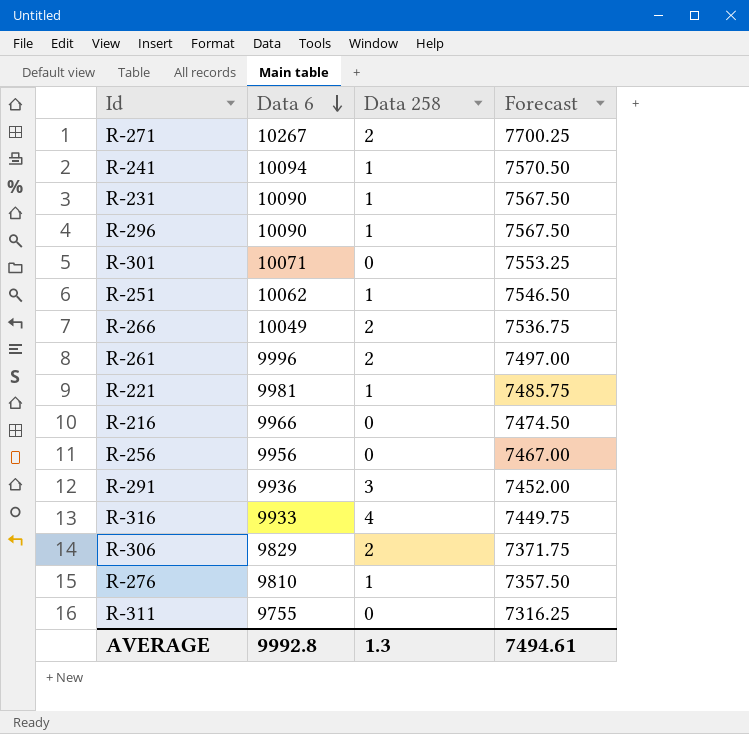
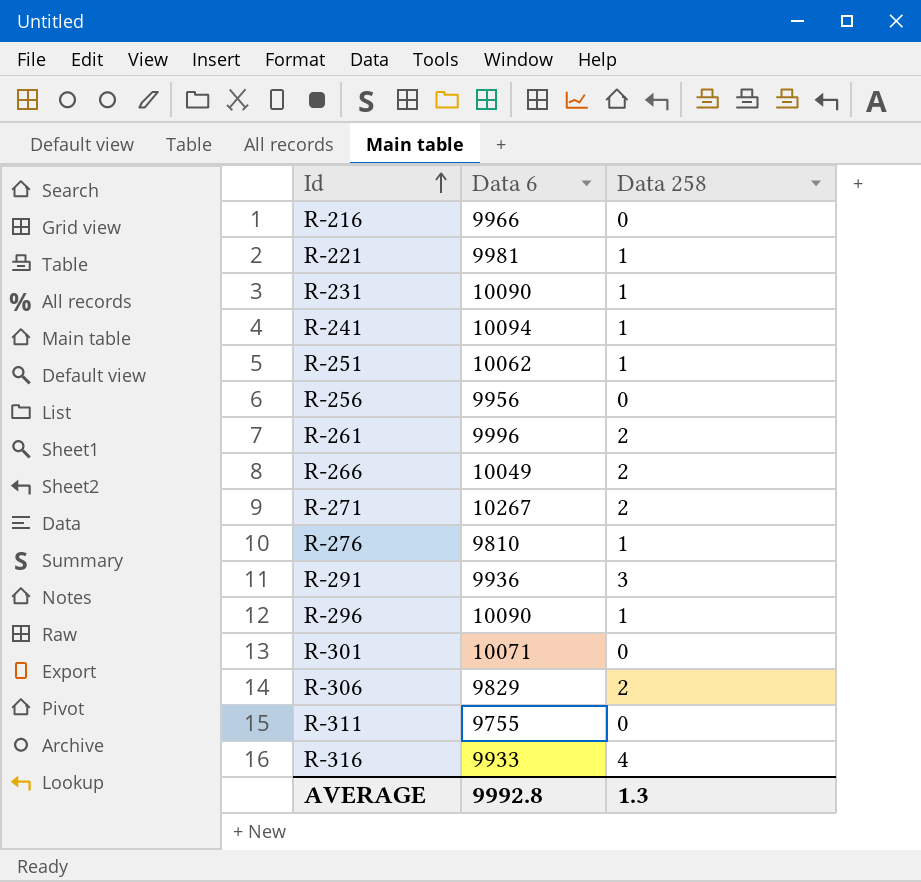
row order: Data 6 descending -> Id ascending
column Forecast | formula: [Data 6] * 0.75 -> none

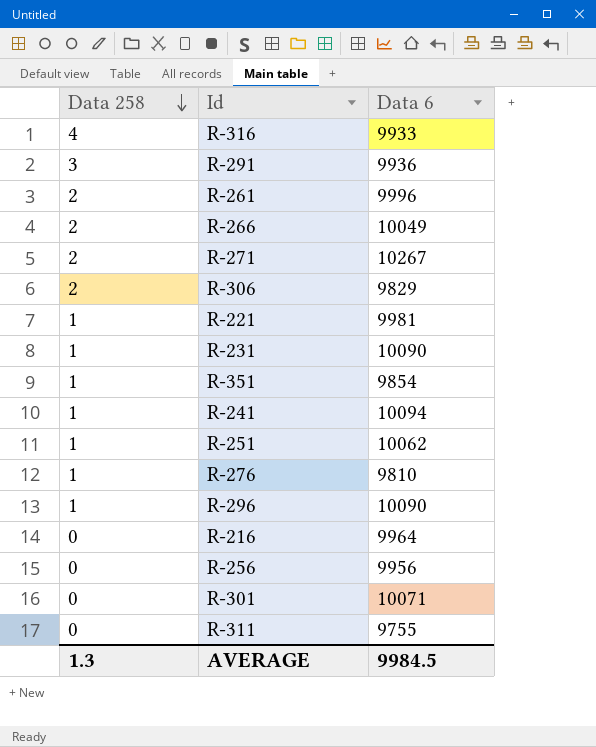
row order: Id ascending -> Data 258 descending
column Data 258 | position: 3 -> 1
row R-351: none -> 1 | 9854
R-216 | Data 6: 9966 -> 9964
AVERAGE | Data 6: 9992.8 -> 9984.5

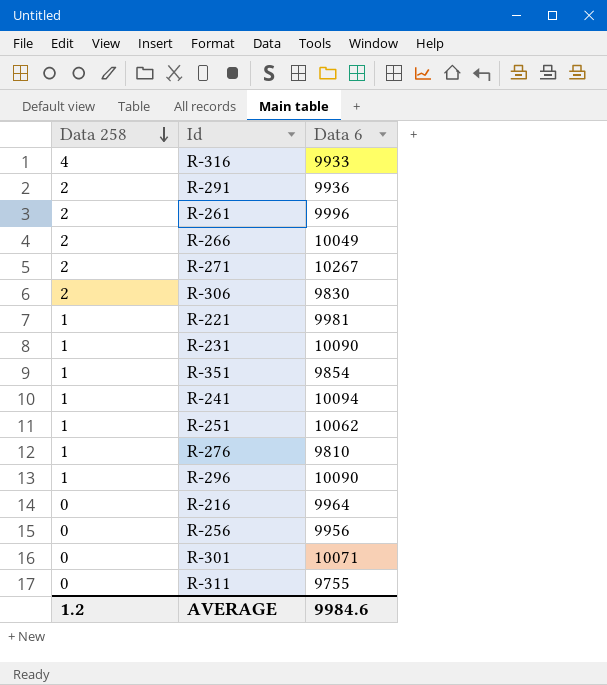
R-291 | Data 258: 3 -> 2
R-306 | Data 6: 9829 -> 9830
AVERAGE | Data 258: 1.3 -> 1.2
AVERAGE | Data 6: 9984.5 -> 9984.6

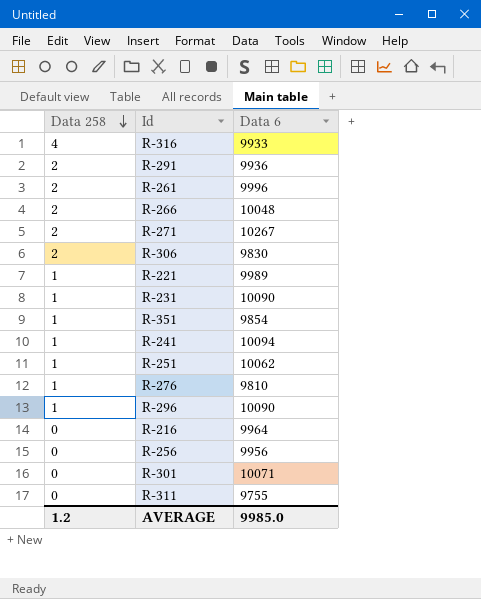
R-266 | Data 6: 10049 -> 10048
R-221 | Data 6: 9981 -> 9989
AVERAGE | Data 6: 9984.6 -> 9985.0

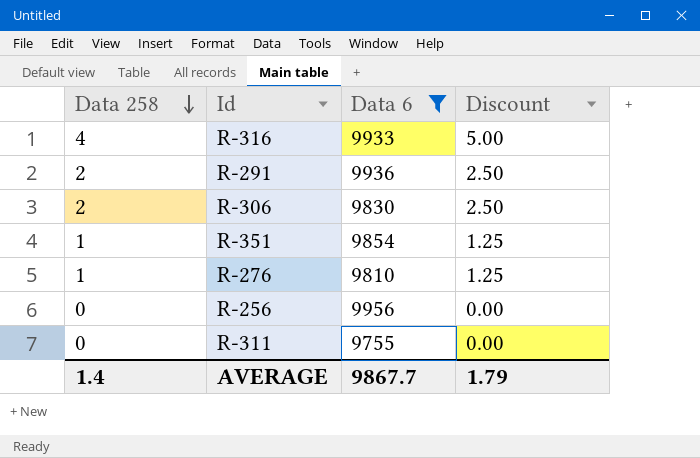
filter: none -> Data 6 <= 9956
column Discount | formula: none -> [Data 258] * 1.25
AVERAGE | Data 258: 1.2 -> 1.4
AVERAGE | Data 6: 9985.0 -> 9867.7

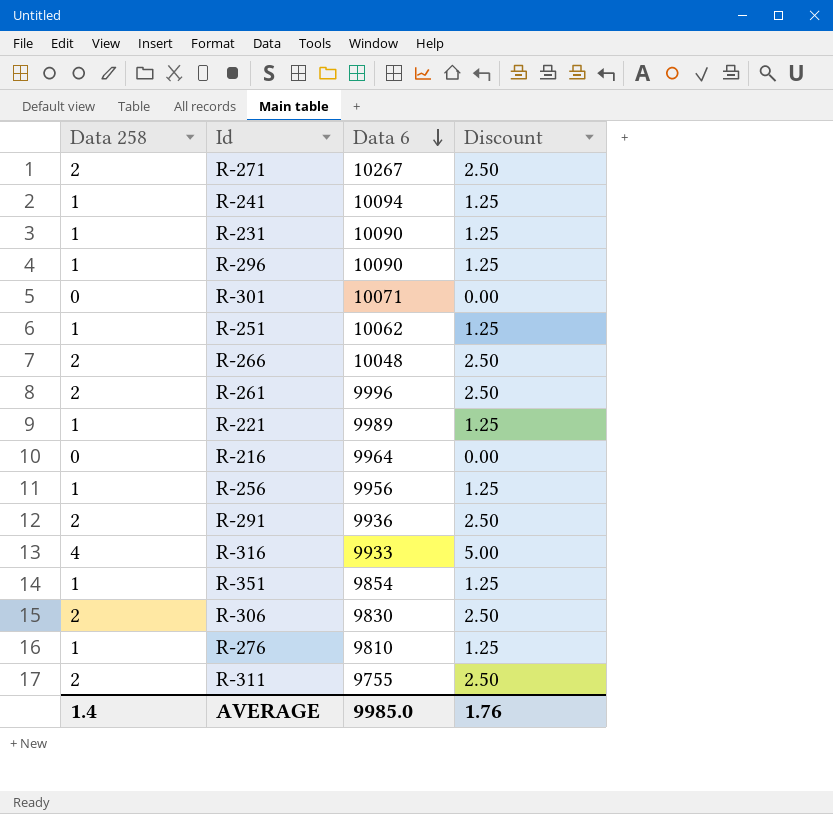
filter: Data 6 <= 9956 -> none
row order: Data 258 descending -> Data 6 descending
R-256 | Data 258: 0 -> 1
R-256 | Discount: 0.00 -> 1.25
R-311 | Data 258: 0 -> 2
R-311 | Discount: 0.00 -> 2.50
AVERAGE | Data 6: 9867.7 -> 9985.0
AVERAGE | Discount: 1.79 -> 1.76

